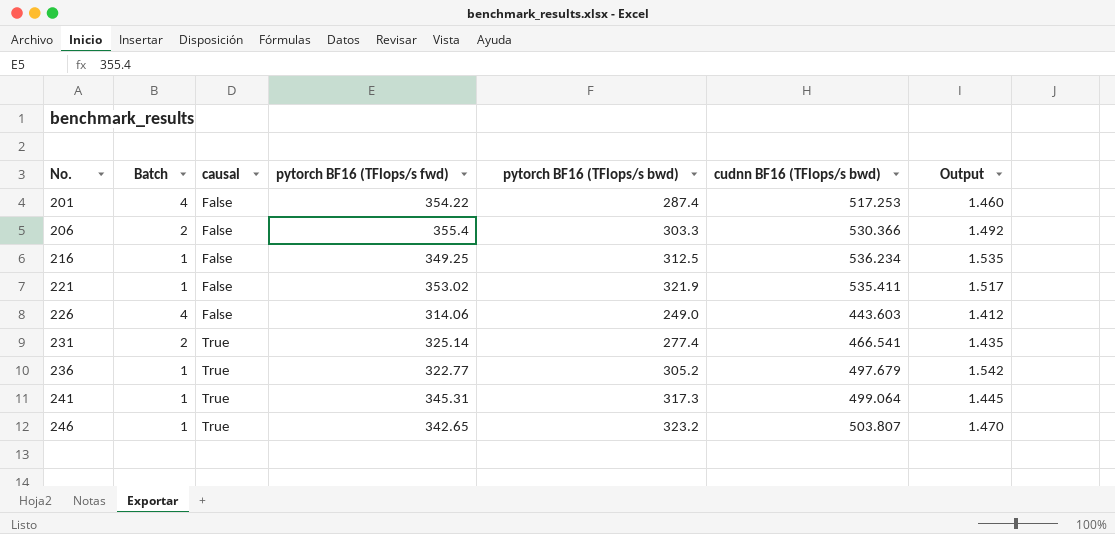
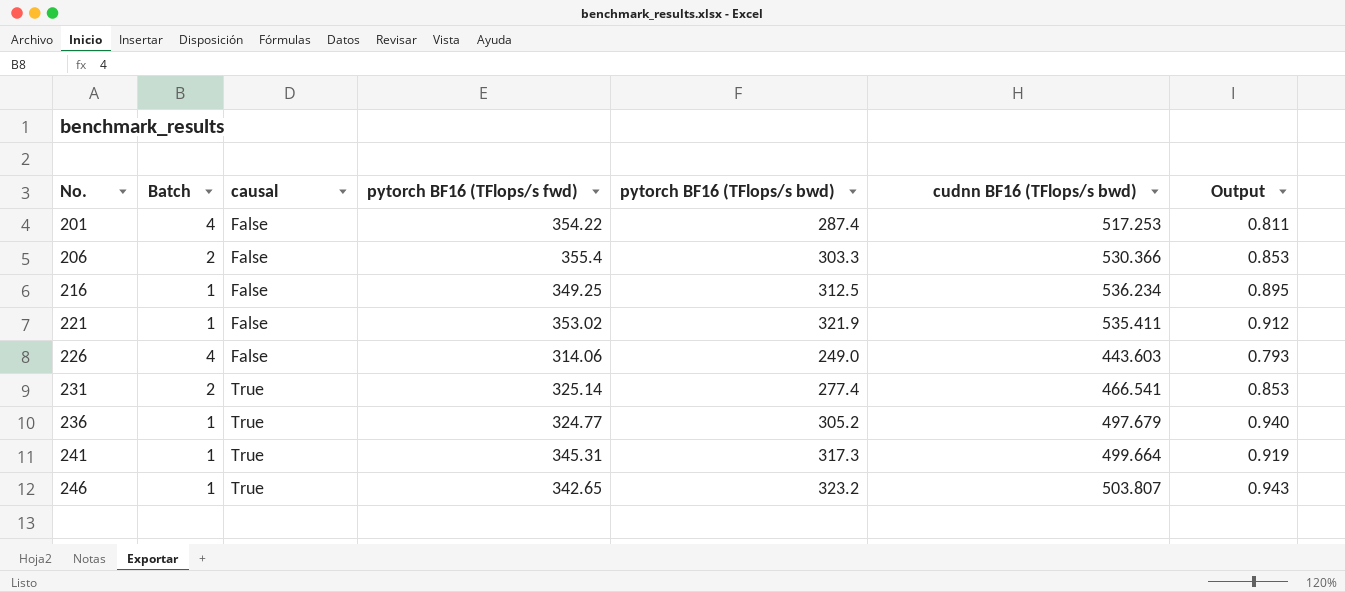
column Output | formula: [cudnn BF16 (TFlops/s bwd)] / [pytorch BF16 (TFlops/s fwd)] -> [pytorch BF16 (TFlops/s bwd)] / [pytorch BF16 (TFlops/s fwd)]
236 | pytorch BF16 (TFlops/s fwd): 322.77 -> 324.77
241 | cudnn BF16 (TFlops/s bwd): 499.064 -> 499.664

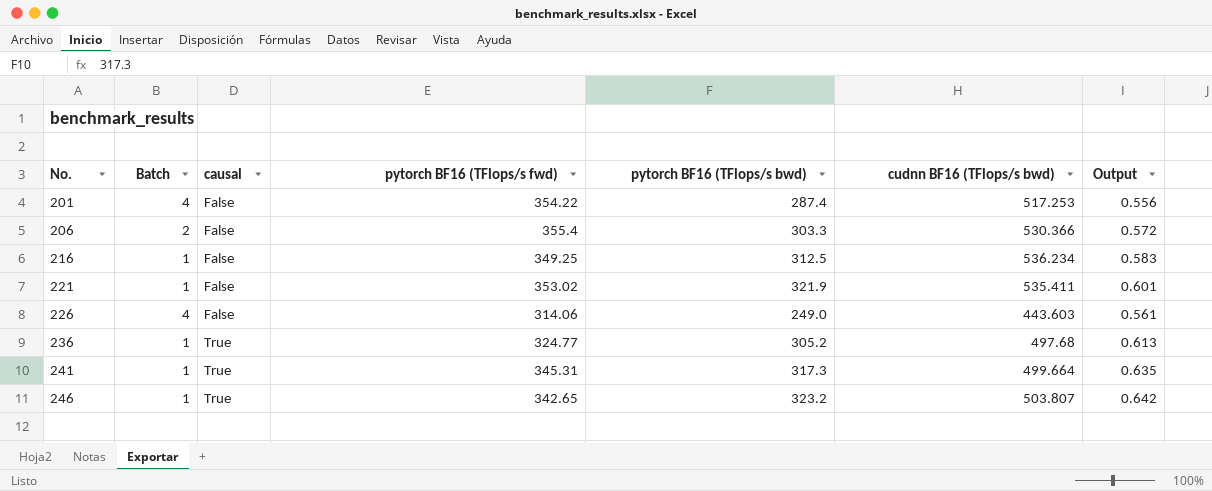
column Output | formula: [pytorch BF16 (TFlops/s bwd)] / [pytorch BF16 (TFlops/s fwd)] -> [pytorch BF16 (TFlops/s bwd)] / [cudnn BF16 (TFlops/s bwd)]
row 231: 2 | True | 325.14 | 277.4 | 466.541 | 0.853 -> none
236 | cudnn BF16 (TFlops/s bwd): 497.679 -> 497.68

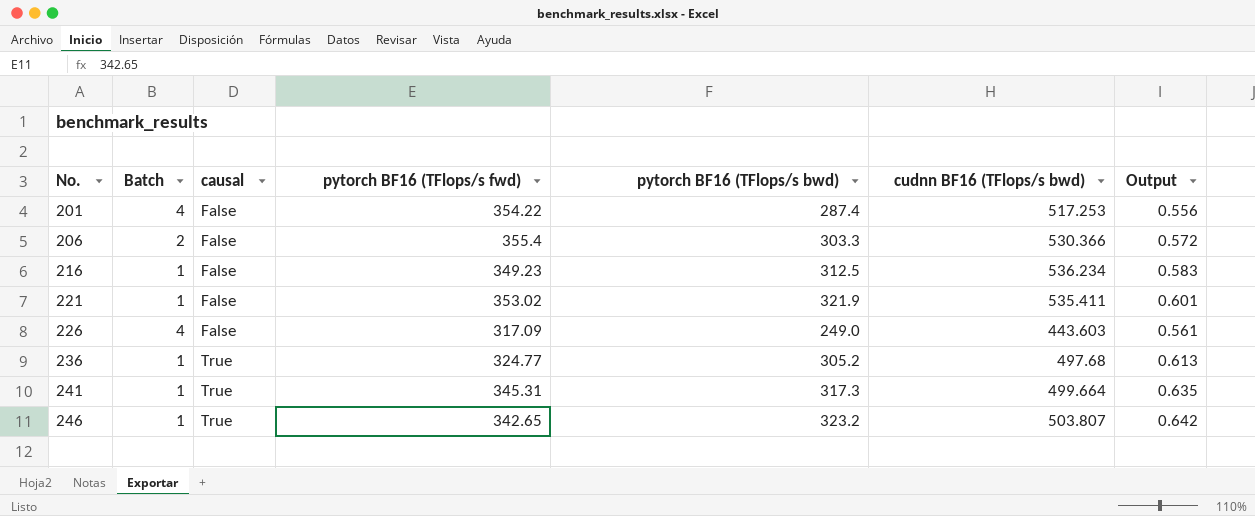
216 | pytorch BF16 (TFlops/s fwd): 349.25 -> 349.23
226 | pytorch BF16 (TFlops/s fwd): 314.06 -> 317.09

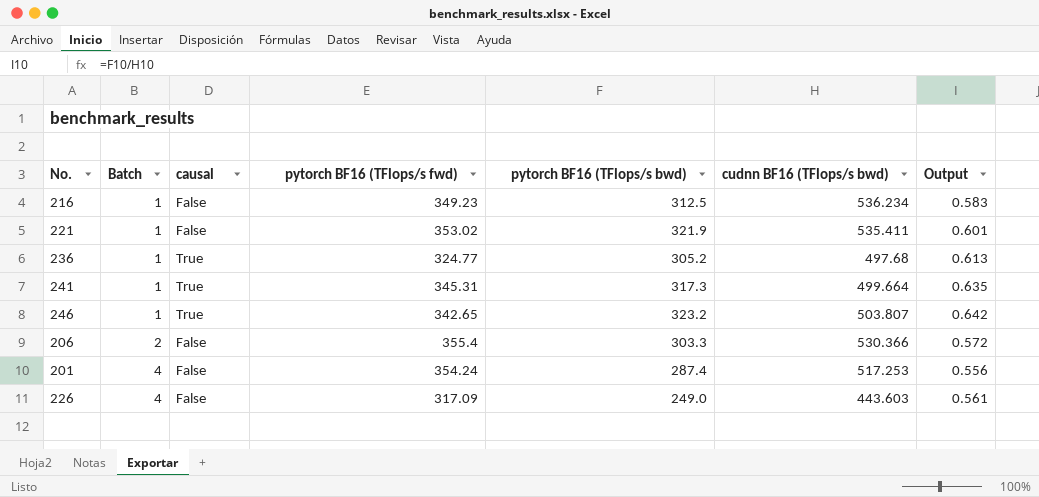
row order: No. ascending -> Batch ascending
201 | pytorch BF16 (TFlops/s fwd): 354.22 -> 354.24

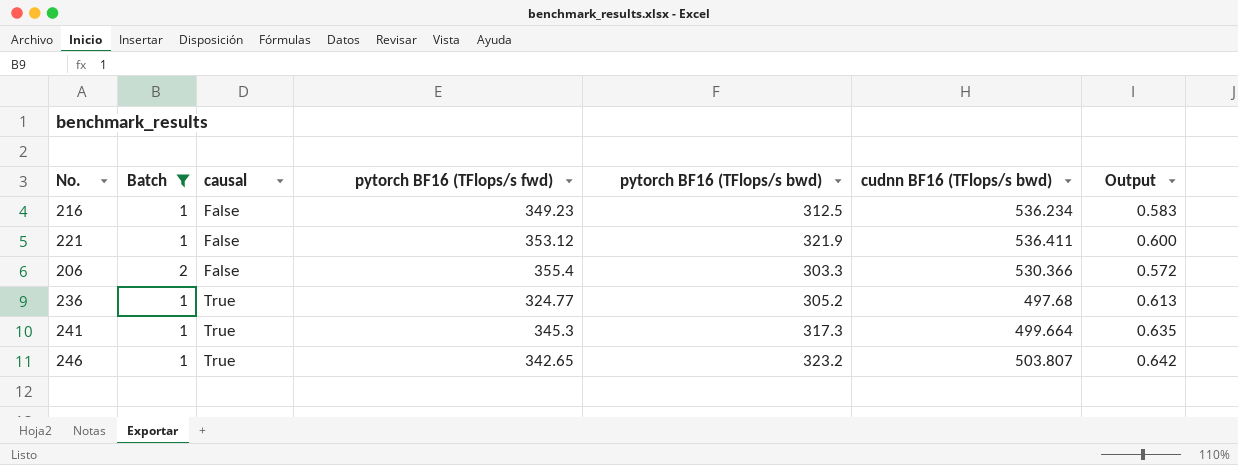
filter: none -> Batch != 4
row order: Batch ascending -> causal ascending
221 | pytorch BF16 (TFlops/s fwd): 353.02 -> 353.12
221 | cudnn BF16 (TFlops/s bwd): 535.411 -> 536.411
221 | Output: 0.601 -> 0.600
241 | pytorch BF16 (TFlops/s fwd): 345.31 -> 345.3

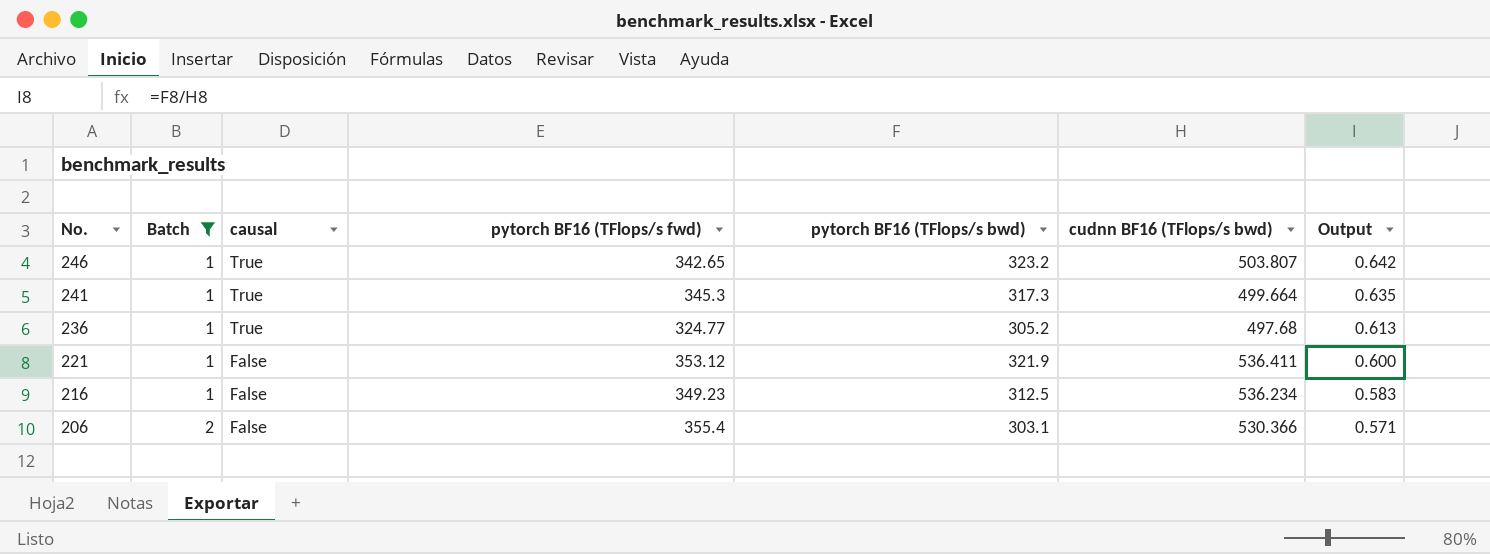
row order: causal ascending -> No. descending
206 | pytorch BF16 (TFlops/s bwd): 303.3 -> 303.1
206 | Output: 0.572 -> 0.571

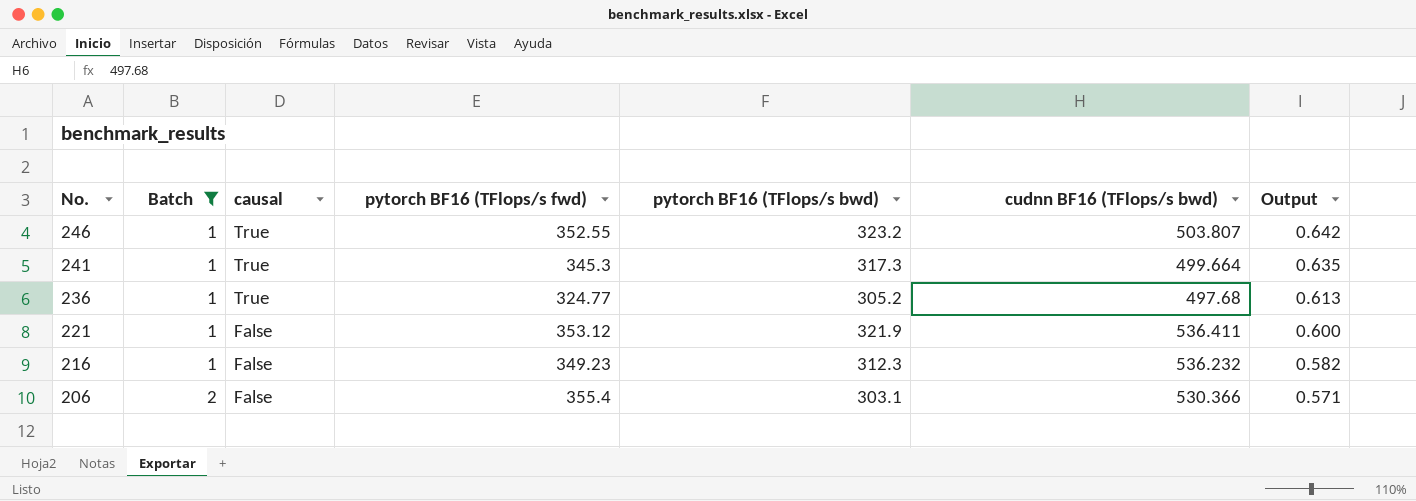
246 | pytorch BF16 (TFlops/s fwd): 342.65 -> 352.55
216 | pytorch BF16 (TFlops/s bwd): 312.5 -> 312.3
216 | cudnn BF16 (TFlops/s bwd): 536.234 -> 536.232
216 | Output: 0.583 -> 0.582

